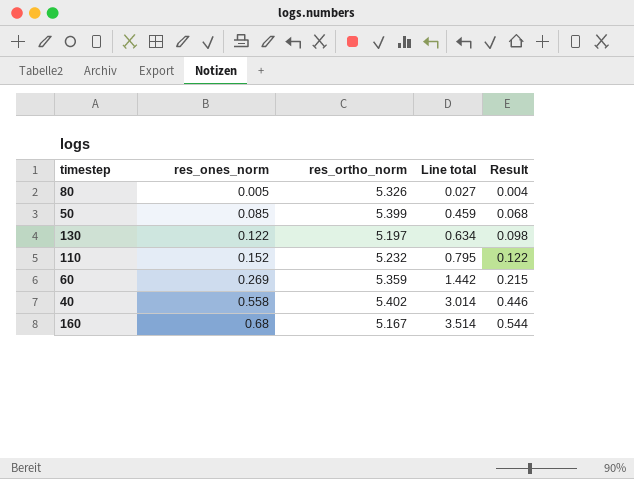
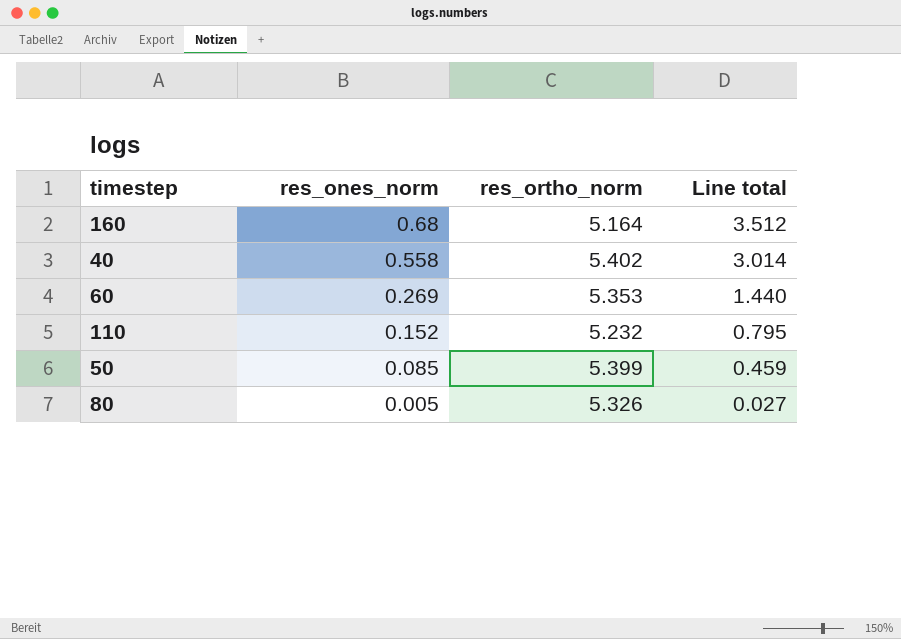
row order: res_ones_norm ascending -> res_ones_norm descending
column Result | formula: [res_ones_norm] * 0.8 -> none
row 130: 0.122 | 5.197 | 0.634 | 0.098 -> none
160 | res_ortho_norm: 5.167 -> 5.164
160 | Line total: 3.514 -> 3.512
60 | res_ortho_norm: 5.359 -> 5.353
60 | Line total: 1.442 -> 1.440

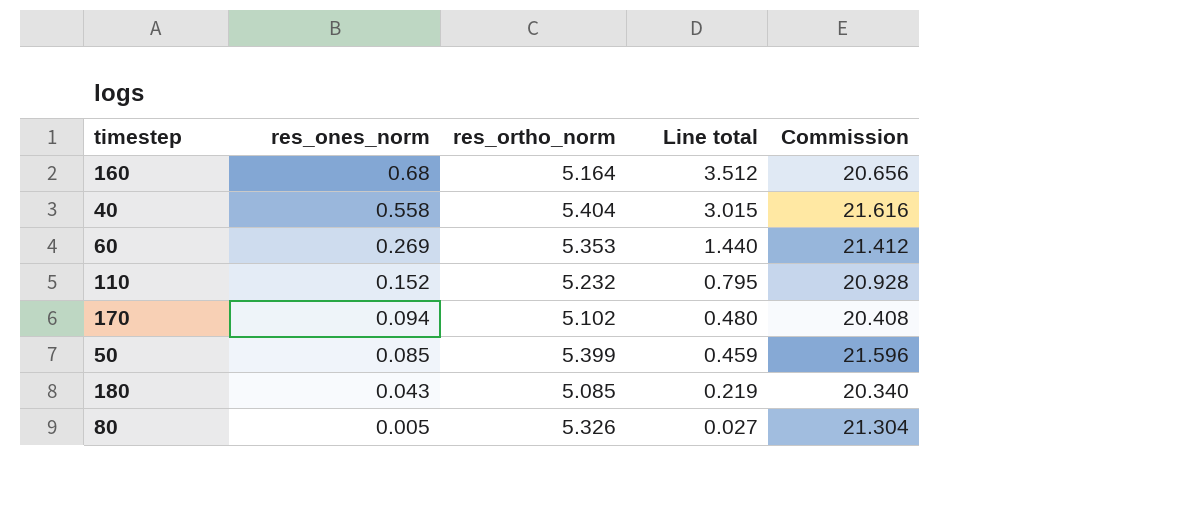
column Commission | formula: none -> [res_ortho_norm] * 4
40 | res_ortho_norm: 5.402 -> 5.404
40 | Line total: 3.014 -> 3.015
row 170: none -> 0.094 | 5.102 | 0.480 | 20.408
row 180: none -> 0.043 | 5.085 | 0.219 | 20.340

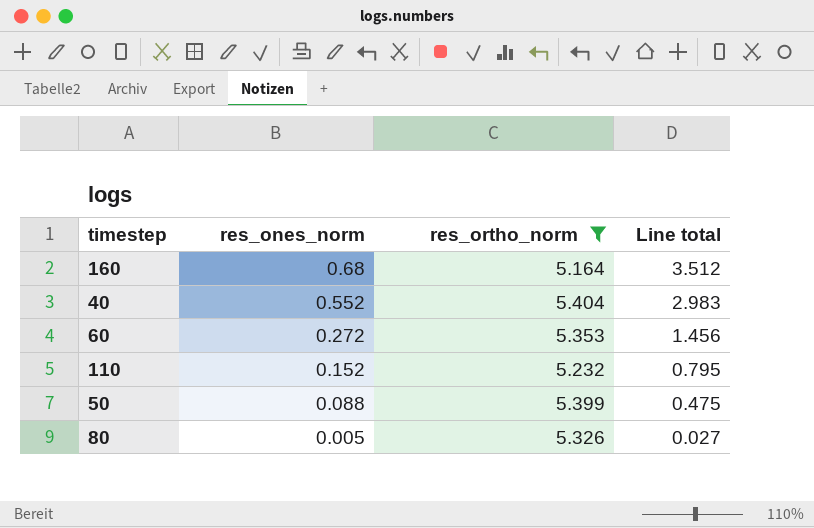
filter: none -> res_ortho_norm >= 5.164
column Commission | formula: [res_ortho_norm] * 4 -> none
40 | res_ones_norm: 0.558 -> 0.552
40 | Line total: 3.015 -> 2.983
60 | res_ones_norm: 0.269 -> 0.272
60 | Line total: 1.440 -> 1.456
50 | res_ones_norm: 0.085 -> 0.088
50 | Line total: 0.459 -> 0.475

